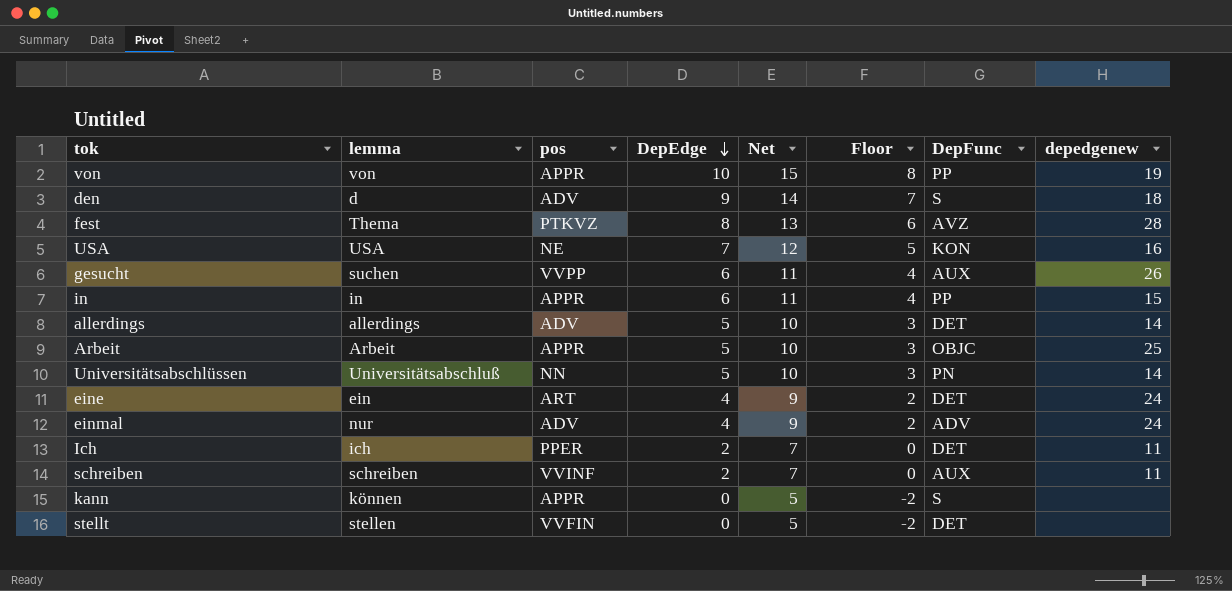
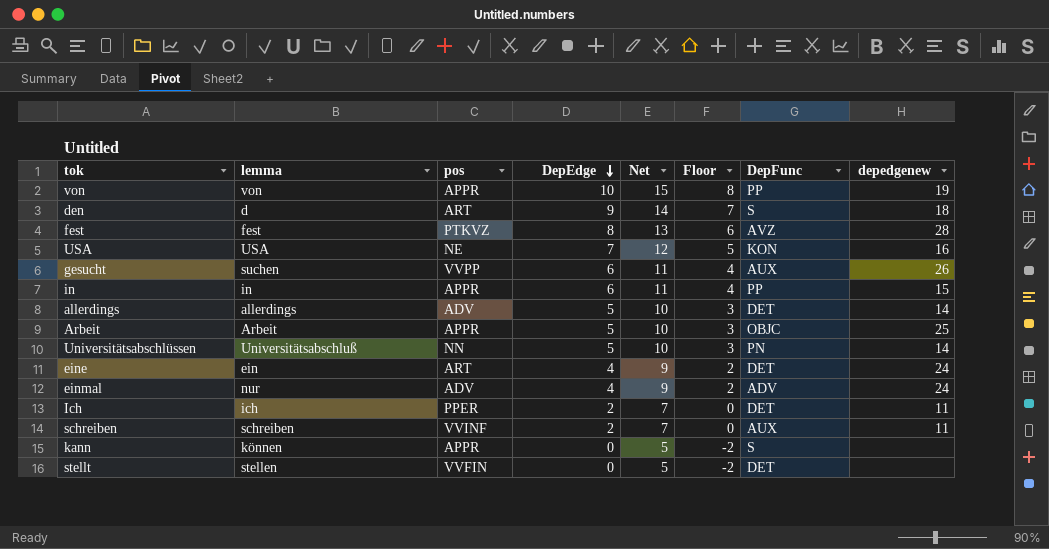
den | pos: ADV -> ART
fest | lemma: Thema -> fest

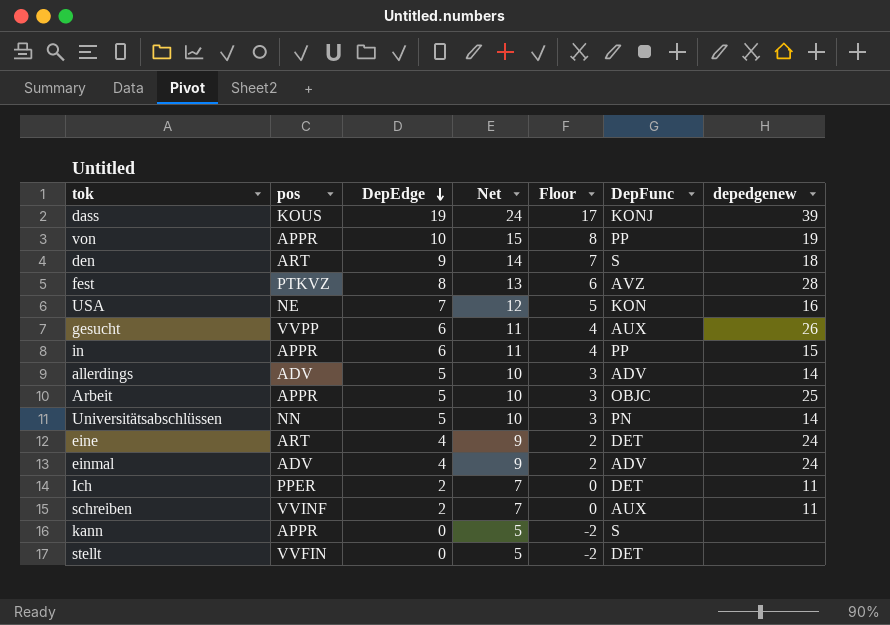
column lemma | position: 2 -> none
row dass: none -> KOUS | 19 | 24 | 17 | KONJ | 39
allerdings | DepFunc: DET -> ADV

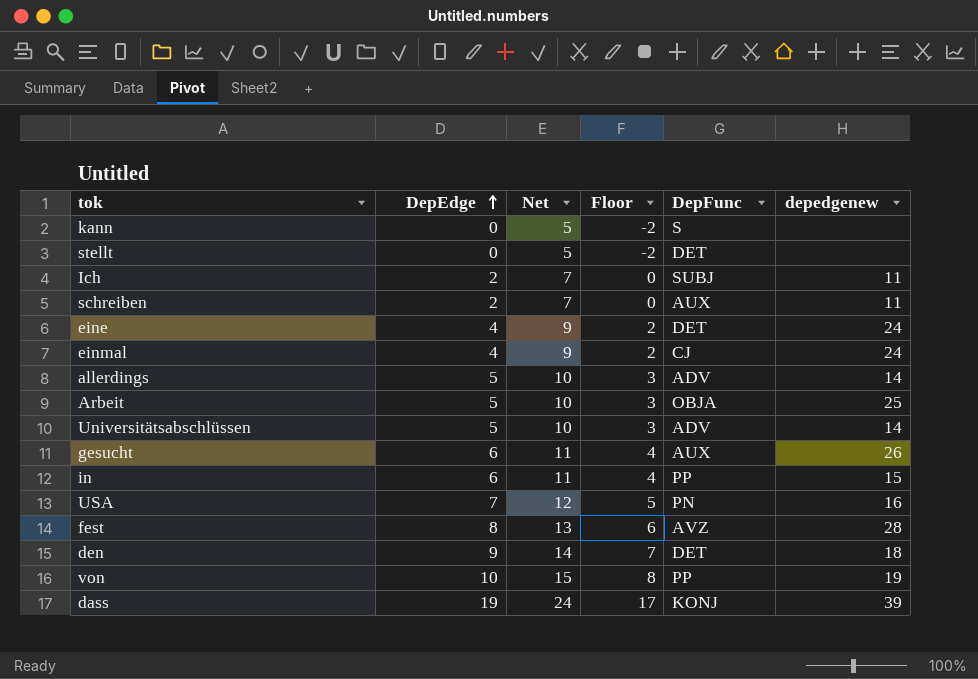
row order: DepEdge descending -> DepEdge ascending
column pos | position: 2 -> none
Ich | DepFunc: DET -> SUBJ
einmal | DepFunc: ADV -> CJ
Arbeit | DepFunc: OBJC -> OBJA
Universitätsabschlüssen | DepFunc: PN -> ADV
USA | DepFunc: KON -> PN
den | DepFunc: S -> DET

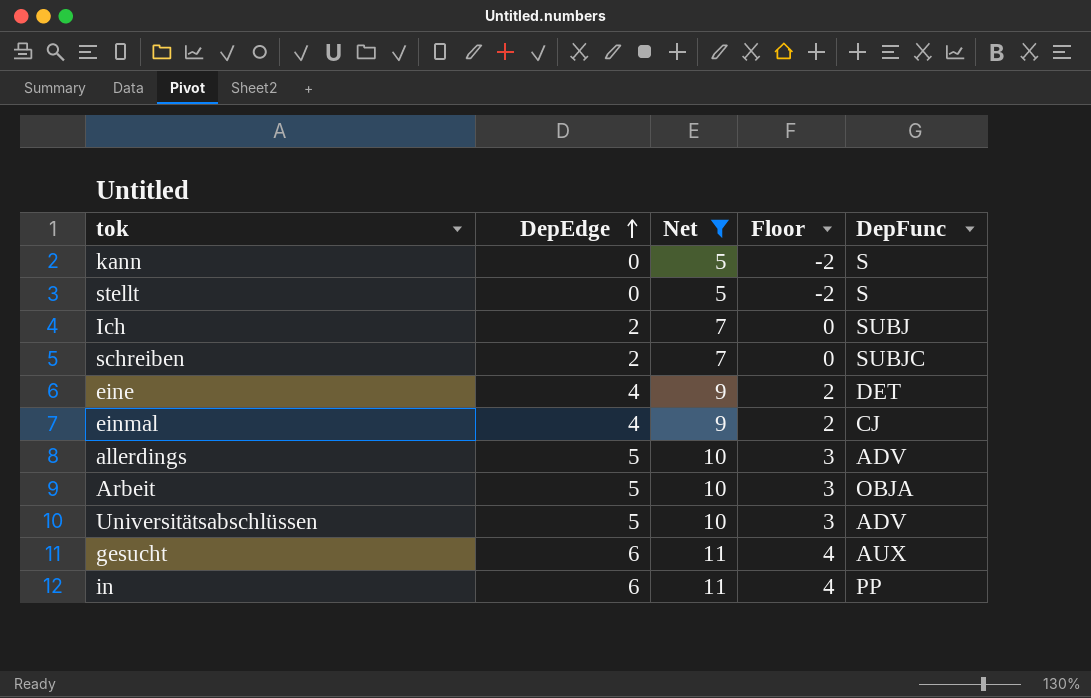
filter: none -> Net <= 11
column depedgenew | position: 6 -> none
stellt | DepFunc: DET -> S
schreiben | DepFunc: AUX -> SUBJC

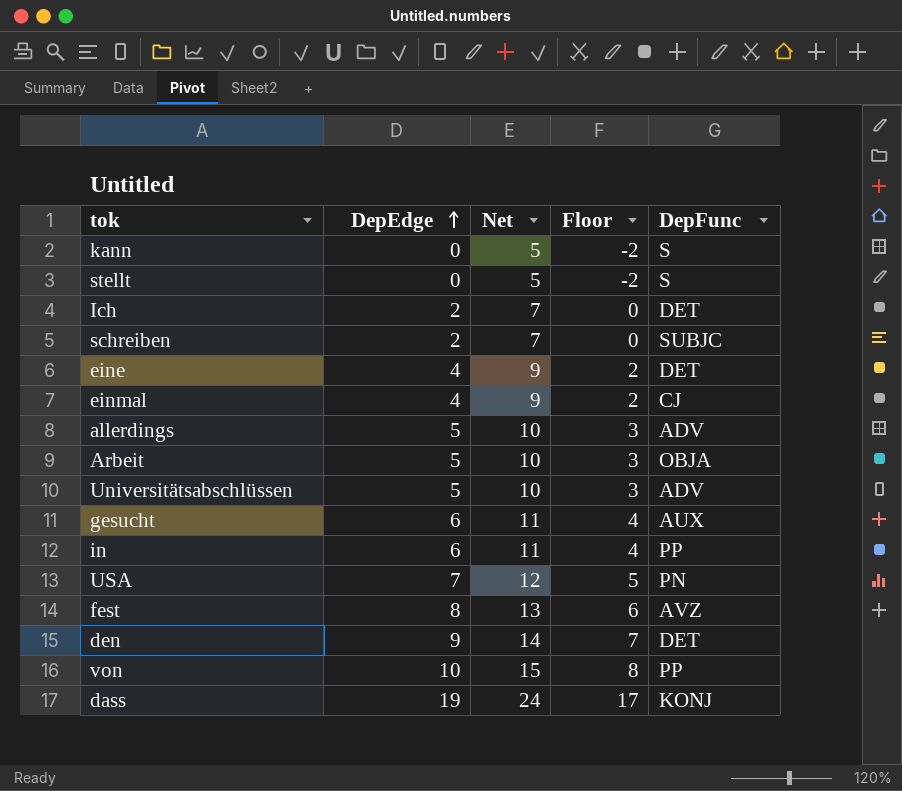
filter: Net <= 11 -> none
Ich | DepFunc: SUBJ -> DET

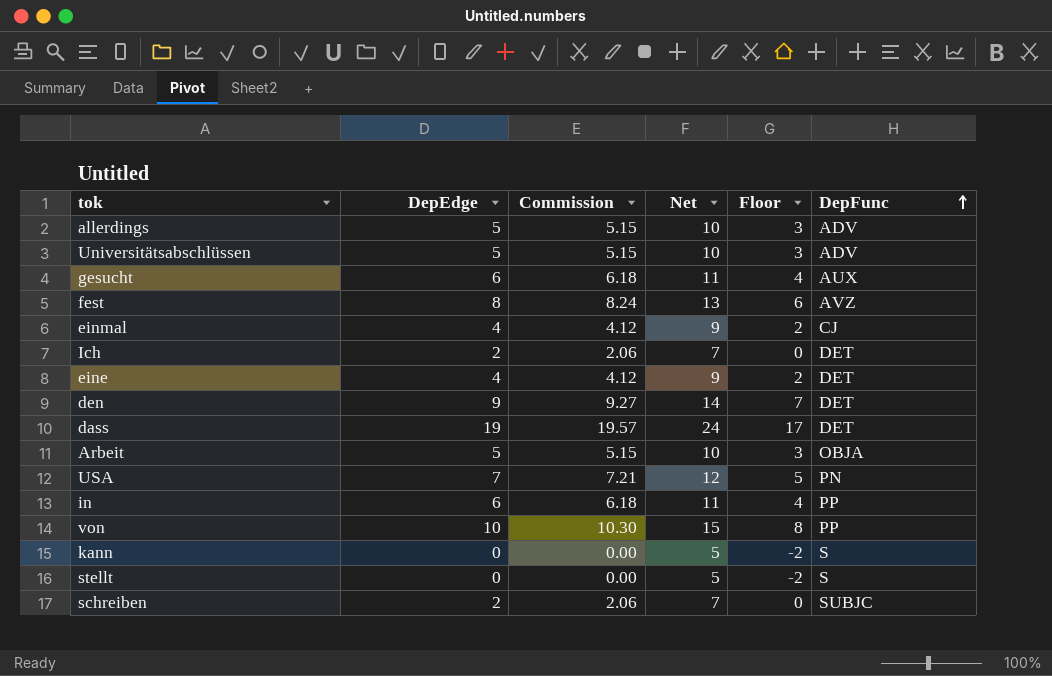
row order: DepEdge ascending -> DepFunc ascending
column Commission | formula: none -> [DepEdge] * 1.03
dass | DepFunc: KONJ -> DET

